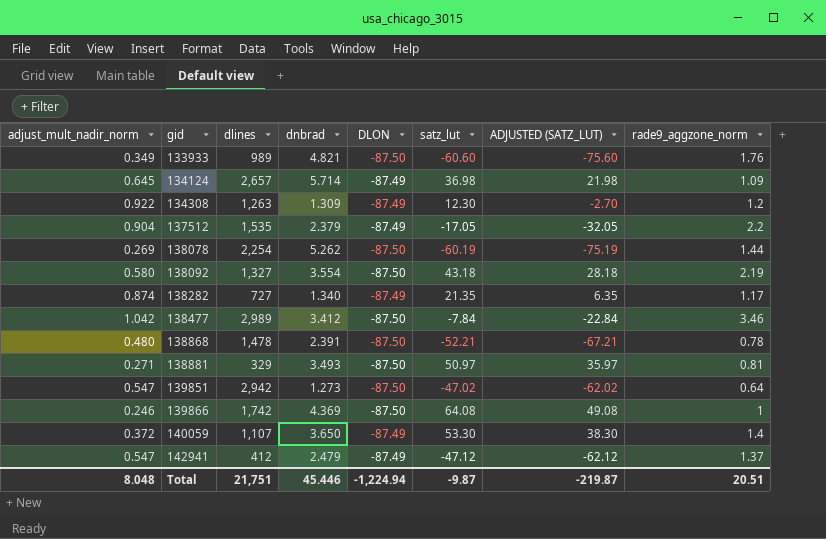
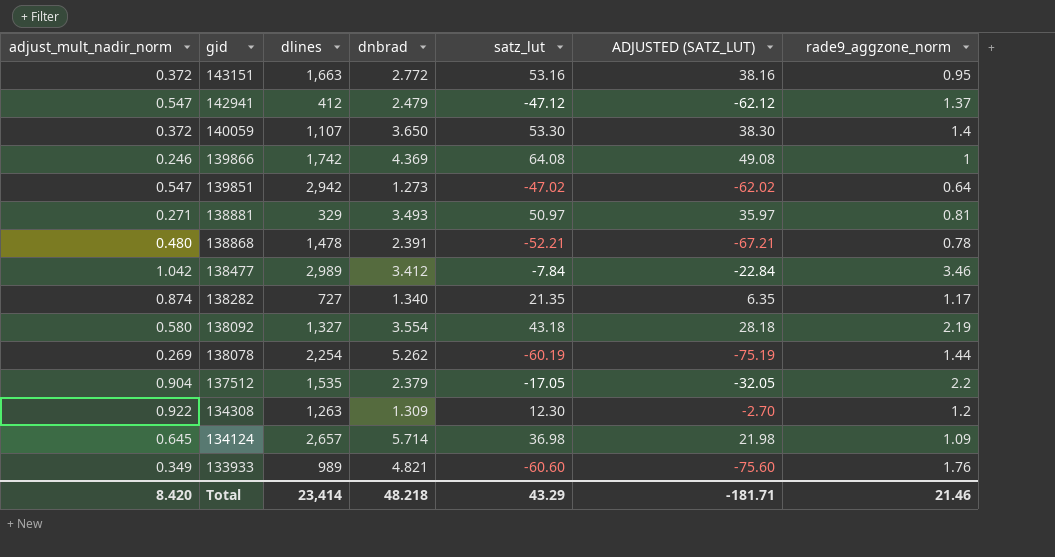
row order: gid ascending -> gid descending
column DLON | position: 5 -> none
row 143151: none -> 0.372 | 1,663 | 2.772 | 53.16 | 38.16 | 0.95
Total | adjust_mult_nadir_norm: 8.048 -> 8.420
Total | dlines: 21,751 -> 23,414
Total | dnbrad: 45.446 -> 48.218
Total | satz_lut: -9.87 -> 43.29
Total | ADJUSTED (SATZ_LUT): -219.87 -> -181.71
Total | rade9_aggzone_norm: 20.51 -> 21.46

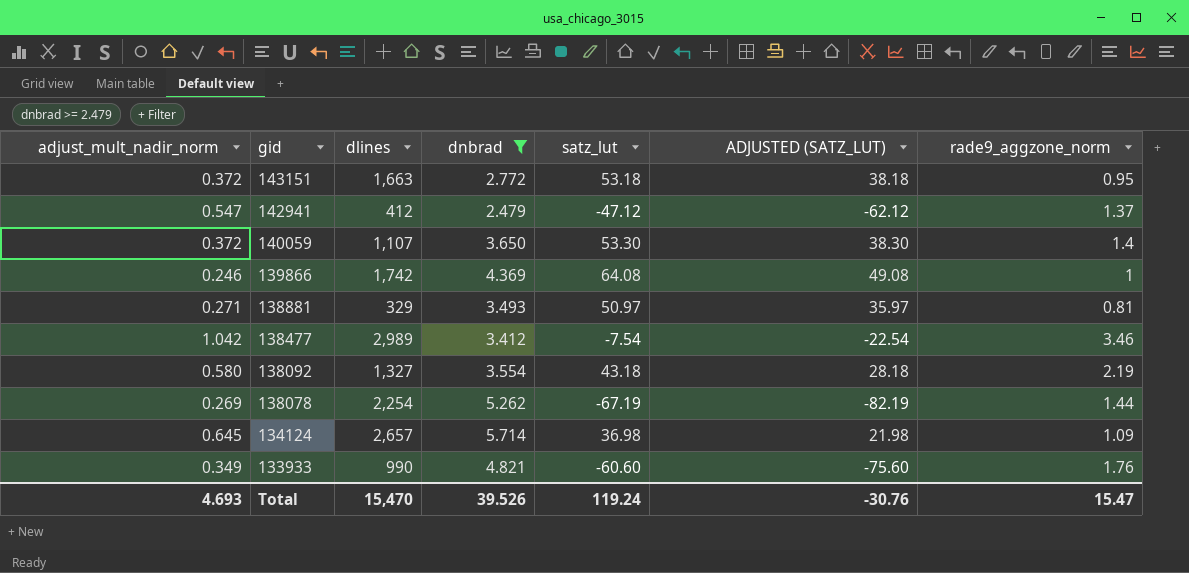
filter: none -> dnbrad >= 2.479
143151 | satz_lut: 53.16 -> 53.18
143151 | ADJUSTED (SATZ_LUT): 38.16 -> 38.18
138477 | satz_lut: -7.84 -> -7.54
138477 | ADJUSTED (SATZ_LUT): -22.84 -> -22.54
138078 | satz_lut: -60.19 -> -67.19
138078 | ADJUSTED (SATZ_LUT): -75.19 -> -82.19
133933 | dlines: 989 -> 990
Total | adjust_mult_nadir_norm: 8.420 -> 4.693
Total | dlines: 23,414 -> 15,470
Total | dnbrad: 48.218 -> 39.526
Total | satz_lut: 43.29 -> 119.24
Total | ADJUSTED (SATZ_LUT): -181.71 -> -30.76
Total | rade9_aggzone_norm: 21.46 -> 15.47

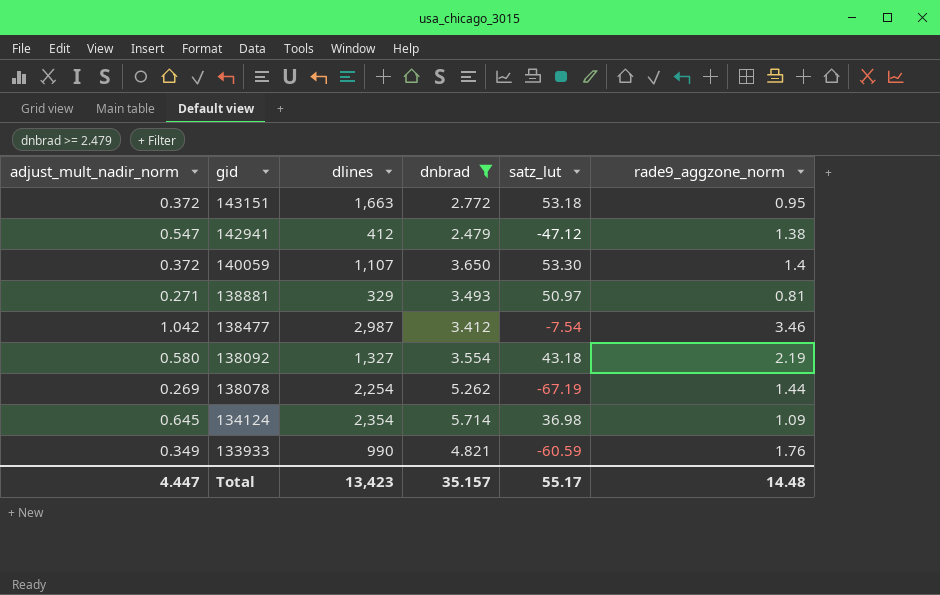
column ADJUSTED (SATZ_LUT) | formula: [satz_lut] - 15 -> none
row 139866: 0.246 | 1,742 | 4.369 | 64.08 | 49.08 | 1 -> none
142941 | rade9_aggzone_norm: 1.37 -> 1.38
138477 | dlines: 2,989 -> 2,987
134124 | dlines: 2,657 -> 2,354
133933 | satz_lut: -60.60 -> -60.59
Total | adjust_mult_nadir_norm: 4.693 -> 4.447
Total | dlines: 15,470 -> 13,423
Total | dnbrad: 39.526 -> 35.157
Total | satz_lut: 119.24 -> 55.17
Total | rade9_aggzone_norm: 15.47 -> 14.48

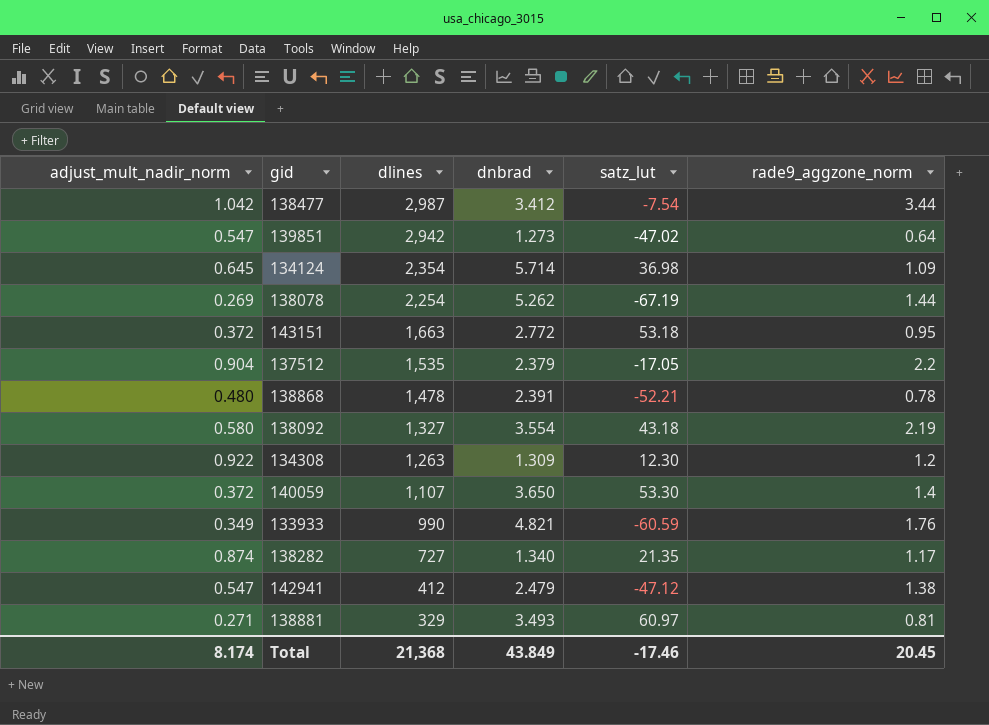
filter: dnbrad >= 2.479 -> none
row order: gid descending -> dlines descending
138477 | rade9_aggzone_norm: 3.46 -> 3.44
138881 | satz_lut: 50.97 -> 60.97
Total | adjust_mult_nadir_norm: 4.447 -> 8.174
Total | dlines: 13,423 -> 21,368
Total | dnbrad: 35.157 -> 43.849
Total | satz_lut: 55.17 -> -17.46
Total | rade9_aggzone_norm: 14.48 -> 20.45

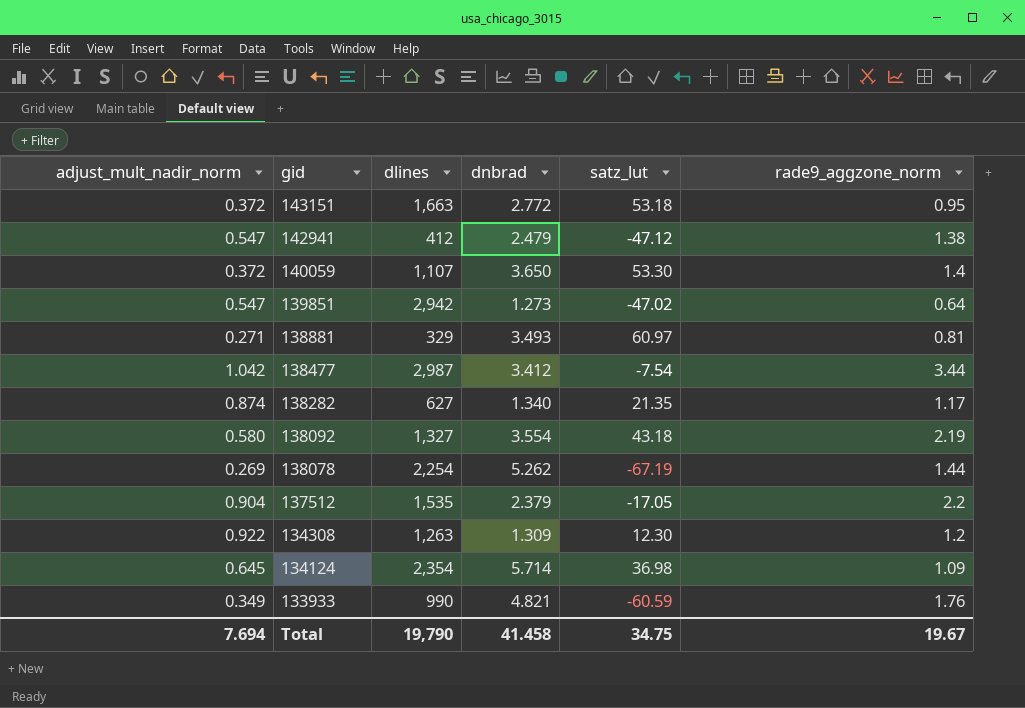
row order: dlines descending -> gid descending
row 138868: 0.480 | 1,478 | 2.391 | -52.21 | 0.78 -> none
138282 | dlines: 727 -> 627
Total | adjust_mult_nadir_norm: 8.174 -> 7.694
Total | dlines: 21,368 -> 19,790
Total | dnbrad: 43.849 -> 41.458
Total | satz_lut: -17.46 -> 34.75
Total | rade9_aggzone_norm: 20.45 -> 19.67

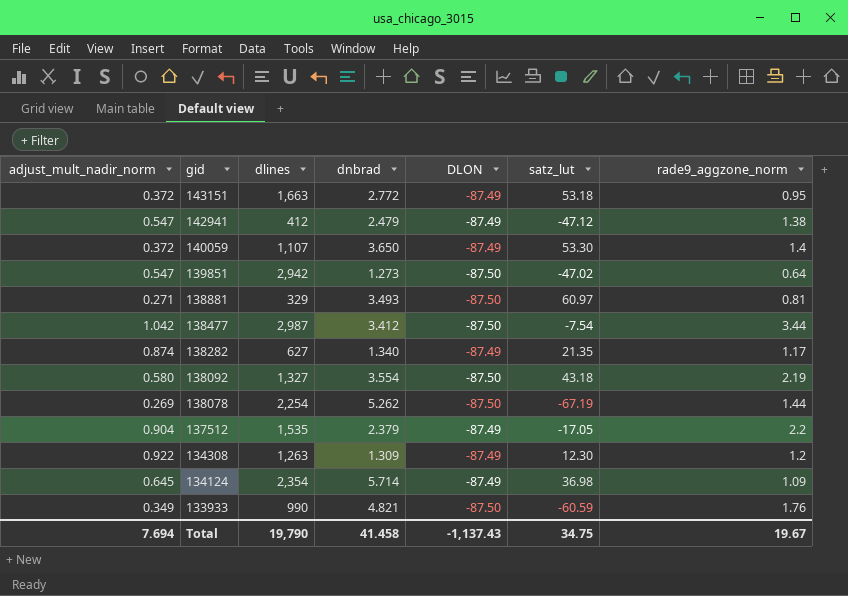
column DLON | position: none -> 5

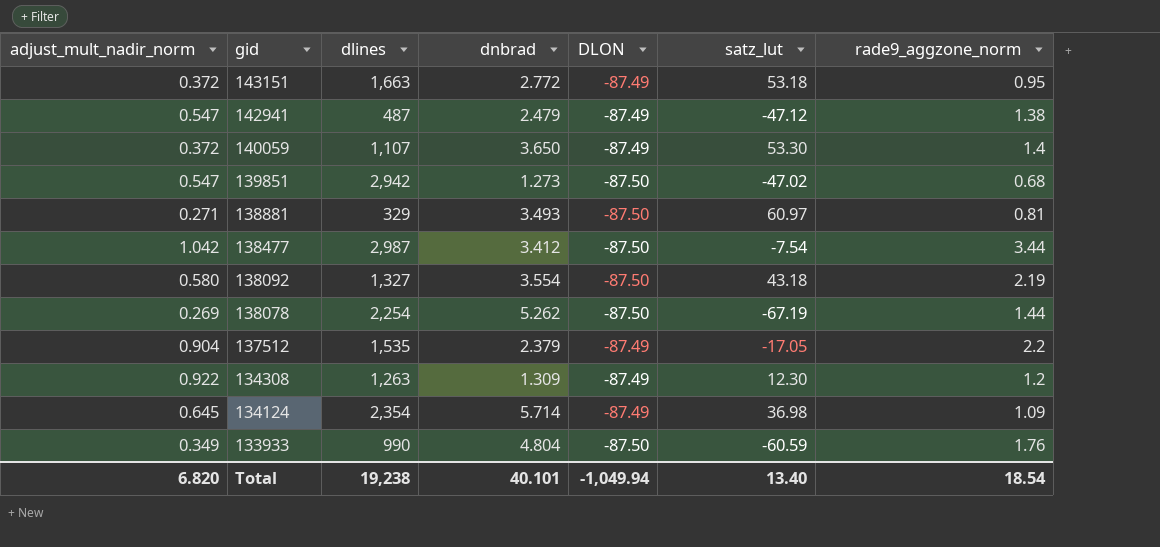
row 138282: 0.874 | 627 | 1.340 | -87.49 | 21.35 | 1.17 -> none
142941 | dlines: 412 -> 487
139851 | rade9_aggzone_norm: 0.64 -> 0.68
133933 | dnbrad: 4.821 -> 4.804
Total | adjust_mult_nadir_norm: 7.694 -> 6.820
Total | dlines: 19,790 -> 19,238
Total | dnbrad: 41.458 -> 40.101
Total | DLON: -1,137.43 -> -1,049.94
Total | satz_lut: 34.75 -> 13.40
Total | rade9_aggzone_norm: 19.67 -> 18.54

